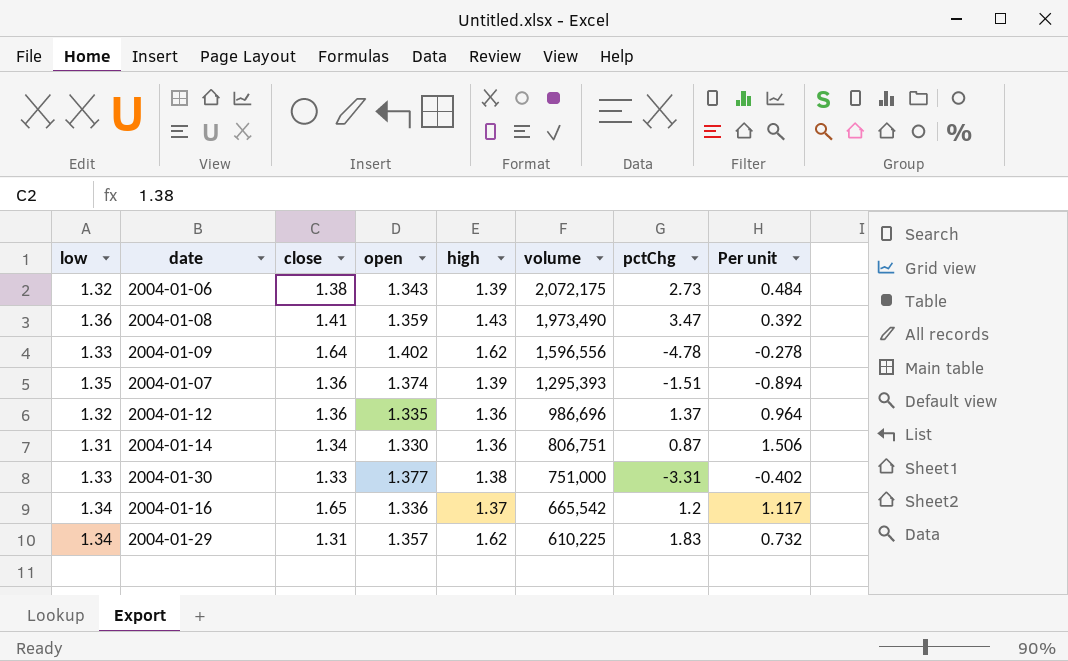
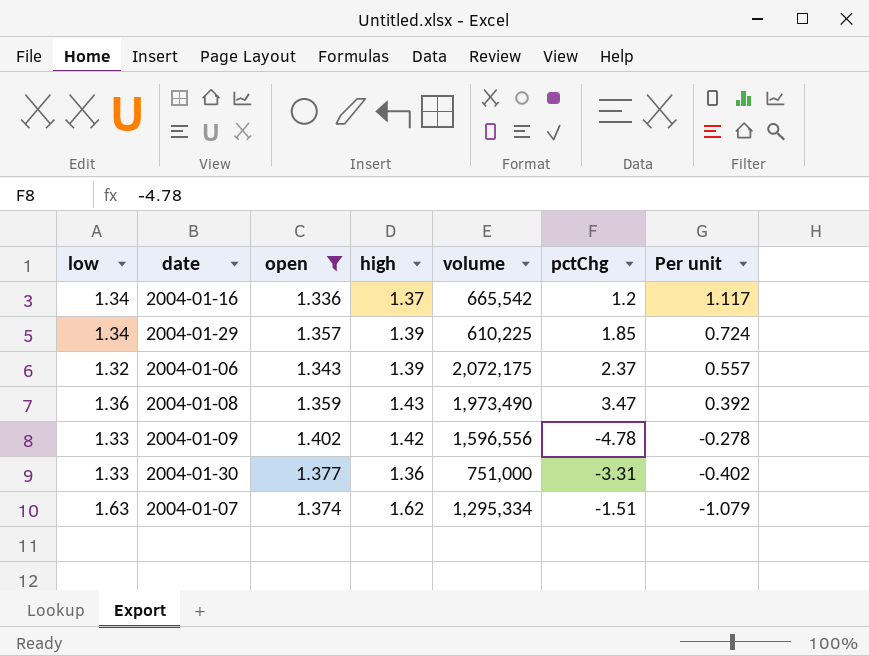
filter: none -> open >= 1.336
row order: volume descending -> Per unit descending
column close | position: 3 -> none
2004-01-29 | high: 1.62 -> 1.39
2004-01-29 | pctChg: 1.83 -> 1.85
2004-01-29 | Per unit: 0.732 -> 0.724
2004-01-06 | pctChg: 2.73 -> 2.37
2004-01-06 | Per unit: 0.484 -> 0.557
2004-01-09 | high: 1.62 -> 1.42
2004-01-30 | high: 1.38 -> 1.36
2004-01-07 | low: 1.35 -> 1.63
2004-01-07 | high: 1.39 -> 1.62
2004-01-07 | volume: 1,295,393 -> 1,295,334
2004-01-07 | Per unit: -0.894 -> -1.079

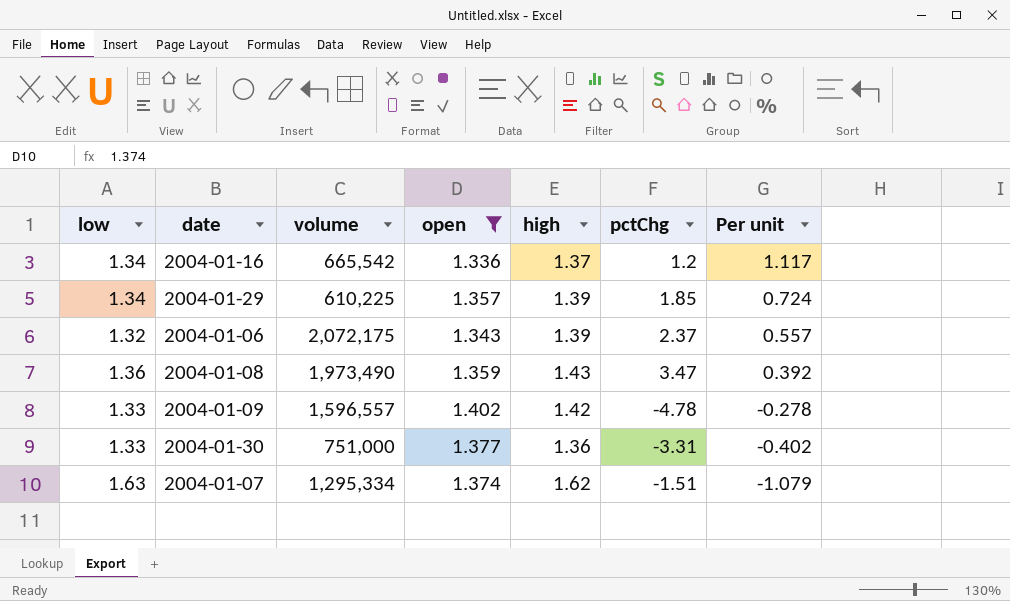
column volume | position: 5 -> 3
2004-01-09 | volume: 1,596,556 -> 1,596,557

